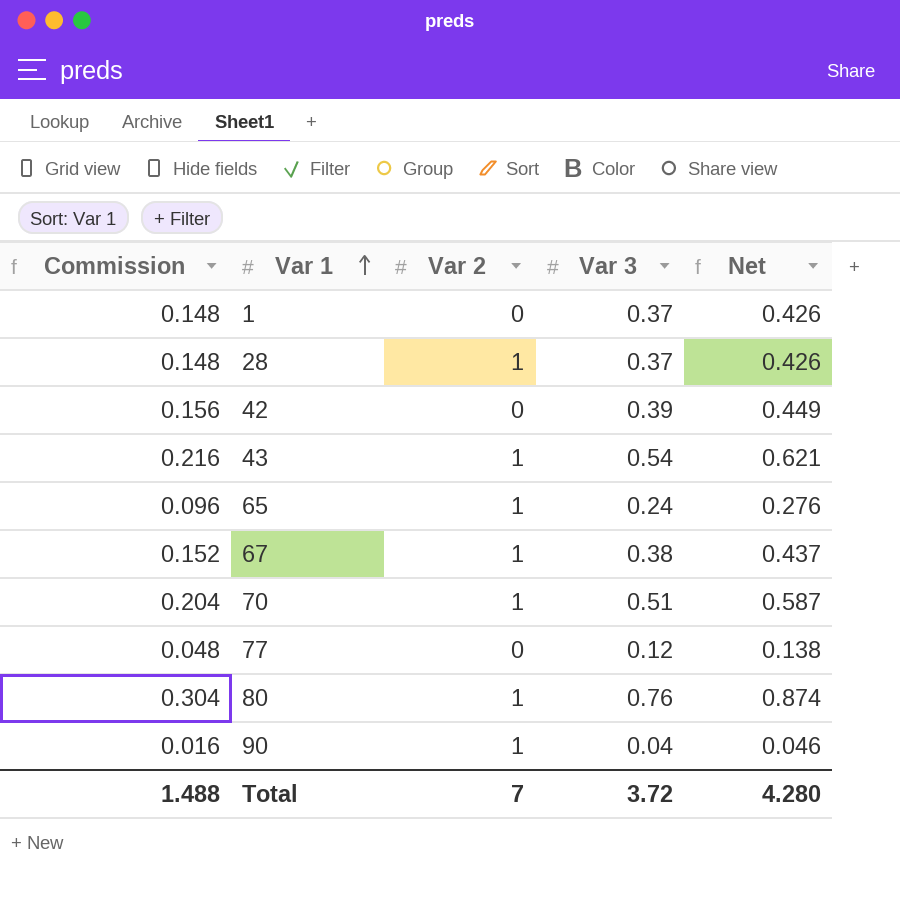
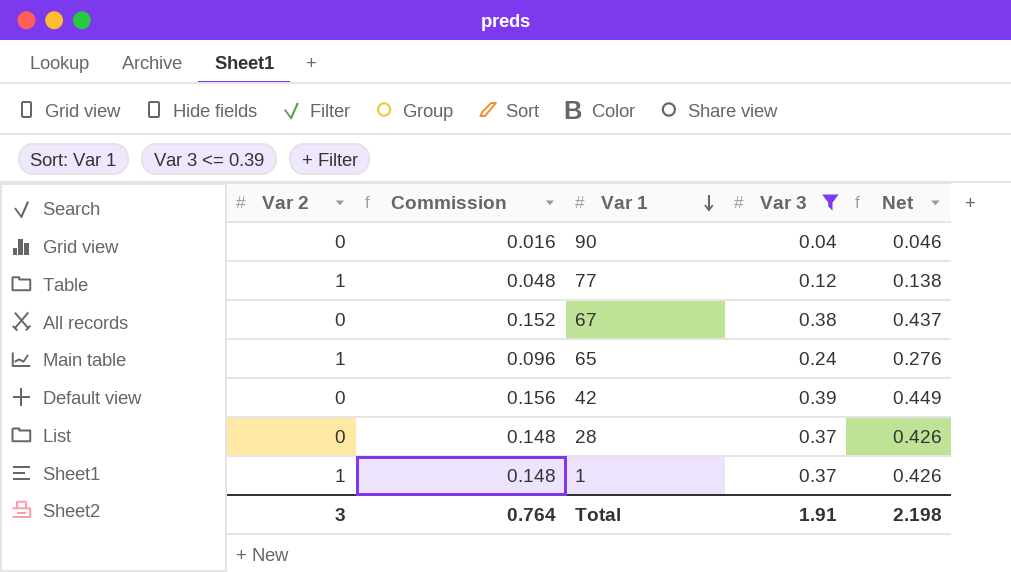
filter: none -> Var 3 <= 0.39
row order: Var 1 ascending -> Var 1 descending
column Var 2 | position: 3 -> 1
90 | Var 2: 1 -> 0
77 | Var 2: 0 -> 1
67 | Var 2: 1 -> 0
28 | Var 2: 1 -> 0
1 | Var 2: 0 -> 1
Total | Var 2: 7 -> 3
Total | Commission: 1.488 -> 0.764
Total | Var 3: 3.72 -> 1.91
Total | Net: 4.280 -> 2.198

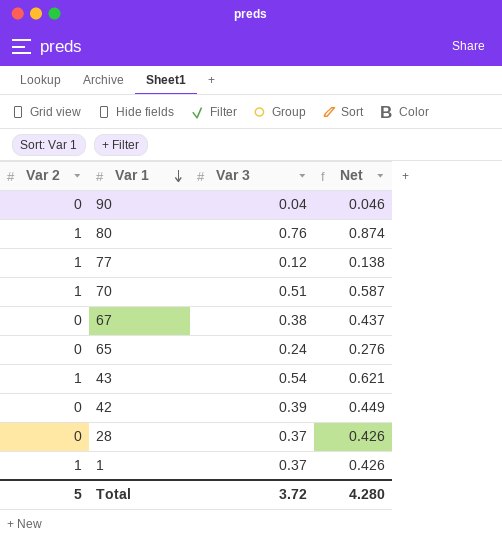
filter: Var 3 <= 0.39 -> none
column Commission | formula: [Var 3] * 0.4 -> none
65 | Var 2: 1 -> 0
Total | Var 2: 3 -> 5
Total | Var 3: 1.91 -> 3.72
Total | Net: 2.198 -> 4.280

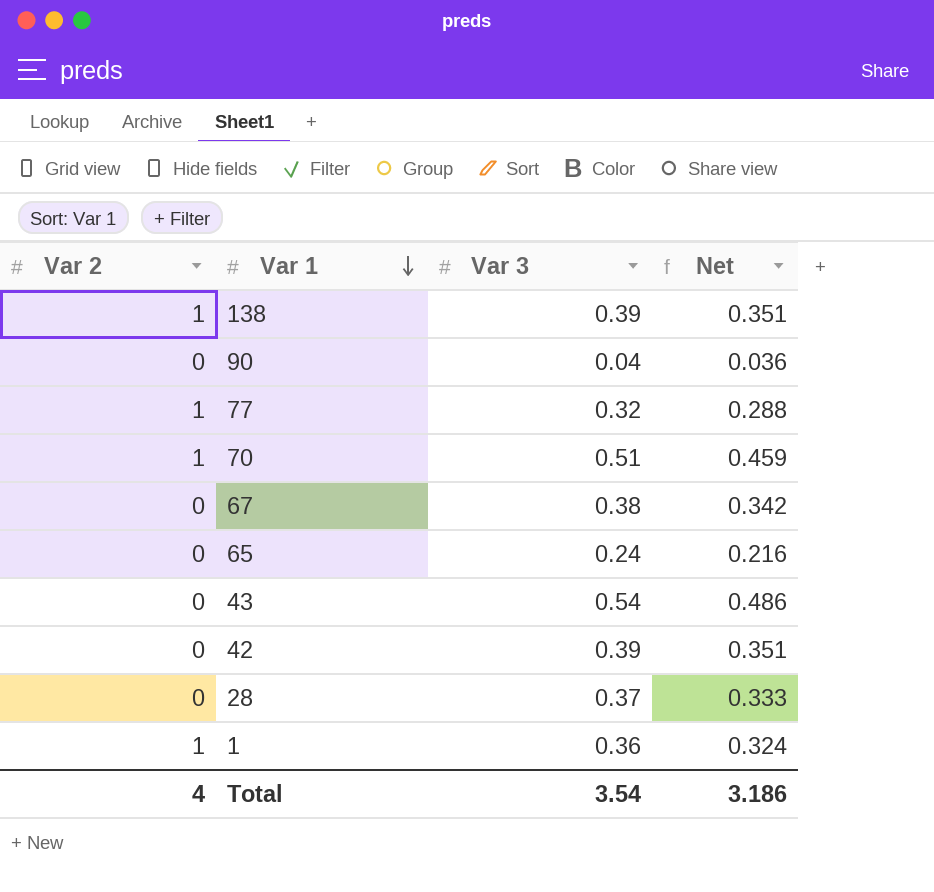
column Net | formula: [Var 3] * 1.15 -> [Var 3] * 0.9
row 80: 1 | 0.76 | 0.874 -> none
row 138: none -> 1 | 0.39 | 0.351
77 | Var 3: 0.12 -> 0.32
43 | Var 2: 1 -> 0
1 | Var 3: 0.37 -> 0.36
Total | Var 2: 5 -> 4
Total | Var 3: 3.72 -> 3.54
Total | Net: 4.280 -> 3.186

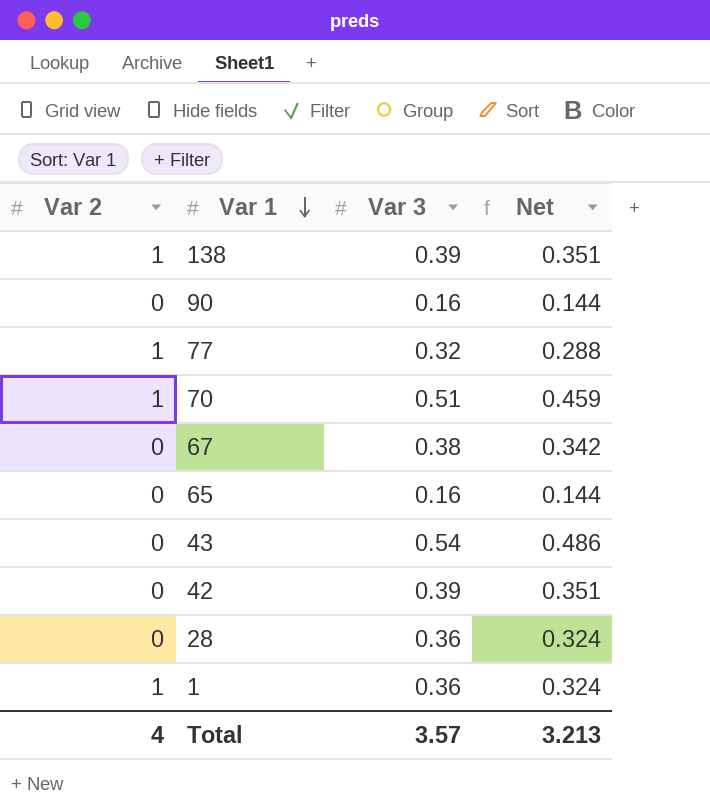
90 | Var 3: 0.04 -> 0.16
90 | Net: 0.036 -> 0.144
65 | Var 3: 0.24 -> 0.16
65 | Net: 0.216 -> 0.144
28 | Var 3: 0.37 -> 0.36
28 | Net: 0.333 -> 0.324
Total | Var 3: 3.54 -> 3.57
Total | Net: 3.186 -> 3.213

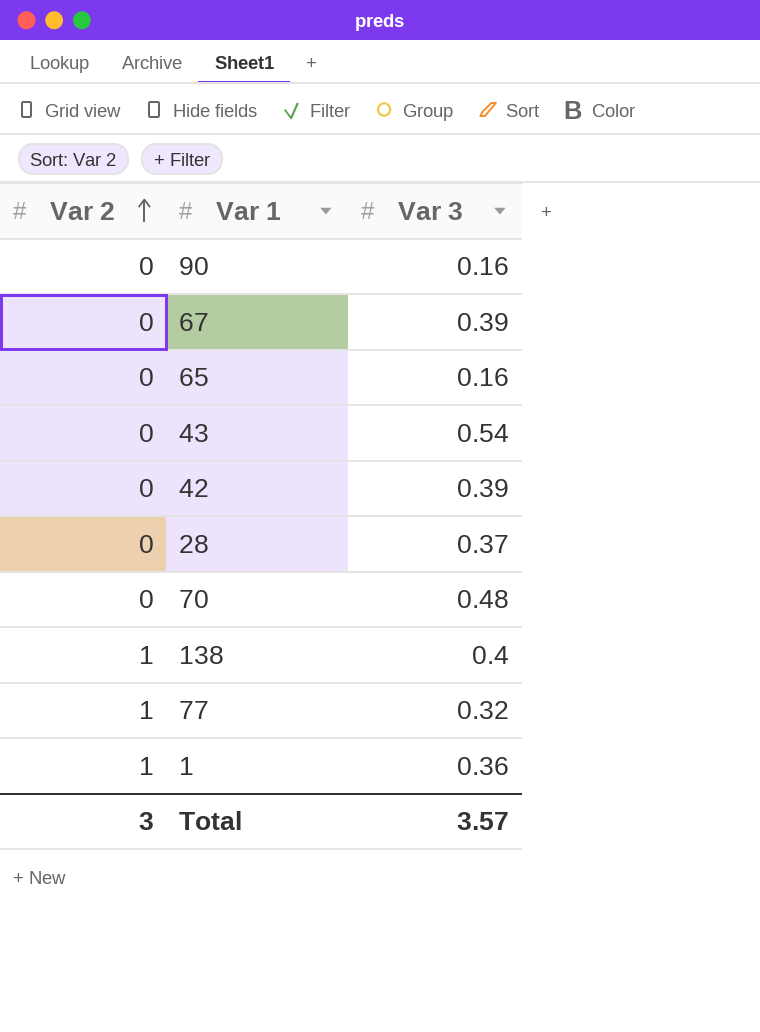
row order: Var 1 descending -> Var 2 ascending
column Net | formula: [Var 3] * 0.9 -> none
67 | Var 3: 0.38 -> 0.39
28 | Var 3: 0.36 -> 0.37
70 | Var 2: 1 -> 0
70 | Var 3: 0.51 -> 0.48
138 | Var 3: 0.39 -> 0.4
Total | Var 2: 4 -> 3

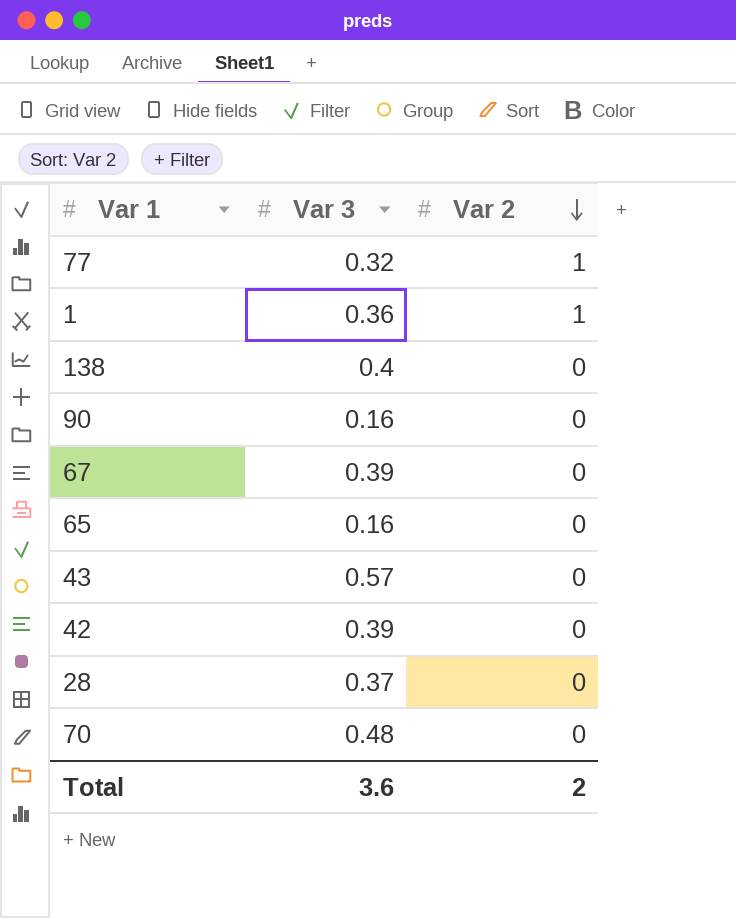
row order: Var 2 ascending -> Var 2 descending
column Var 2 | position: 1 -> 3
138 | Var 2: 1 -> 0
43 | Var 3: 0.54 -> 0.57
Total | Var 3: 3.57 -> 3.6
Total | Var 2: 3 -> 2

